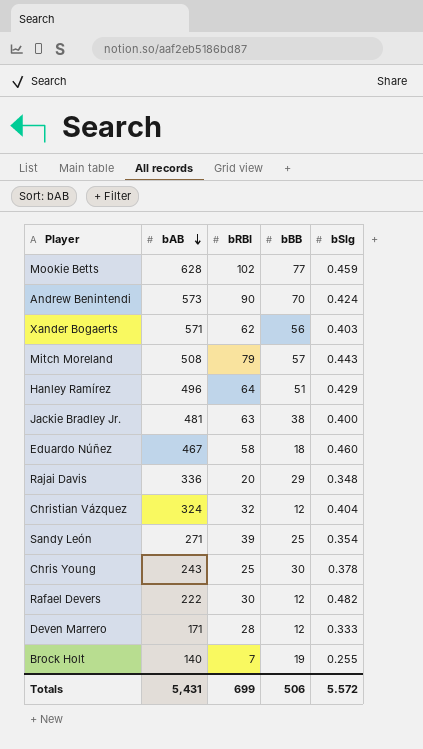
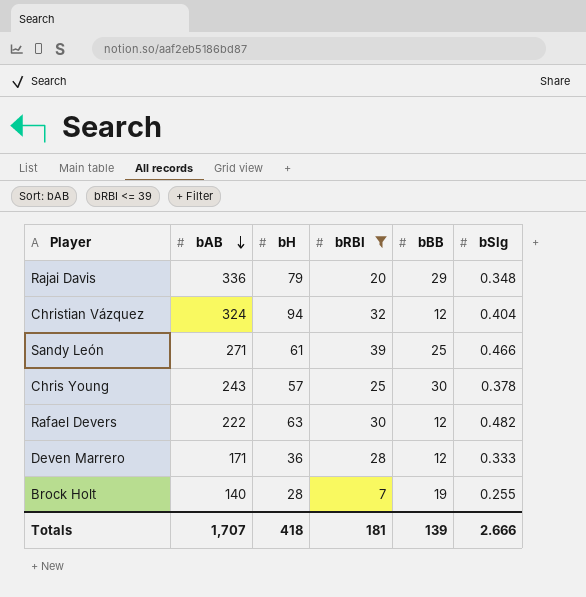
filter: none -> bRBI <= 39
column bH | position: none -> 3
Sandy León | bSlg: 0.354 -> 0.466
Totals | bAB: 5,431 -> 1,707
Totals | bRBI: 699 -> 181
Totals | bBB: 506 -> 139
Totals | bSlg: 5.572 -> 2.666

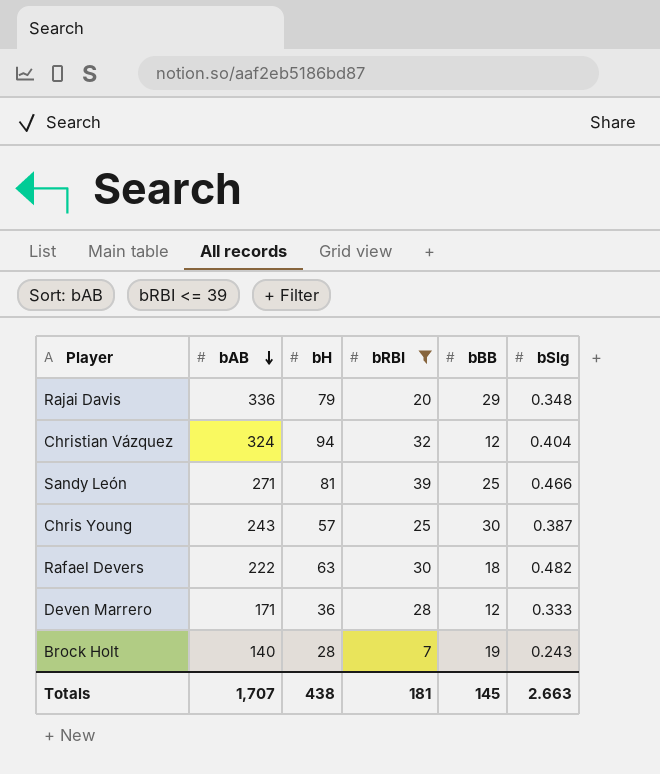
Sandy León | bH: 61 -> 81
Chris Young | bSlg: 0.378 -> 0.387
Rafael Devers | bBB: 12 -> 18
Brock Holt | bSlg: 0.255 -> 0.243
Totals | bH: 418 -> 438
Totals | bBB: 139 -> 145
Totals | bSlg: 2.666 -> 2.663

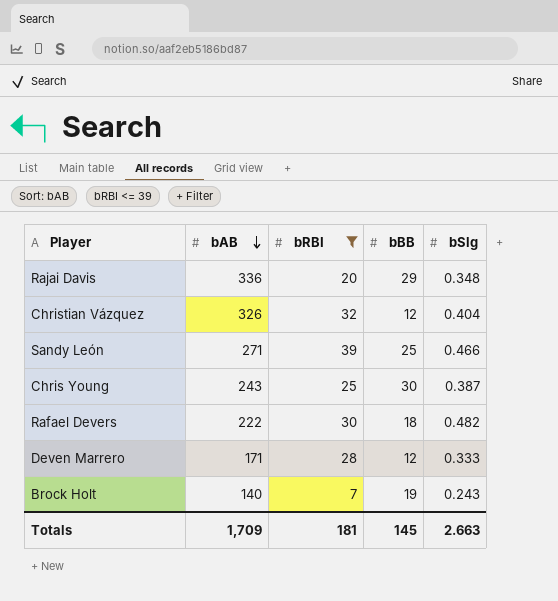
column bH | position: 3 -> none
Christian Vázquez | bAB: 324 -> 326
Totals | bAB: 1,707 -> 1,709

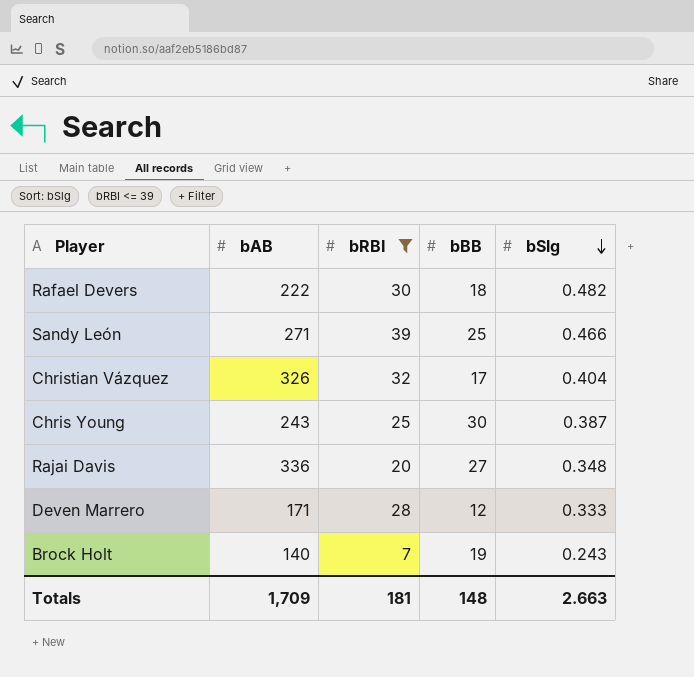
row order: bAB descending -> bSlg descending
Christian Vázquez | bBB: 12 -> 17
Rajai Davis | bBB: 29 -> 27
Totals | bBB: 145 -> 148

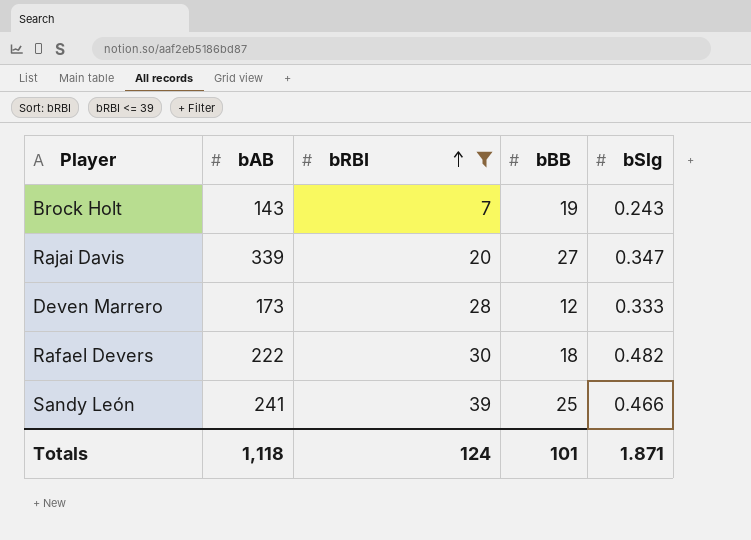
row order: bSlg descending -> bRBI ascending
row Christian Vázquez: 326 | 32 | 17 | 0.404 -> none
row Chris Young: 243 | 25 | 30 | 0.387 -> none
Brock Holt | bAB: 140 -> 143
Rajai Davis | bAB: 336 -> 339
Rajai Davis | bSlg: 0.348 -> 0.347
Deven Marrero | bAB: 171 -> 173
Sandy León | bAB: 271 -> 241
Totals | bAB: 1,709 -> 1,118
Totals | bRBI: 181 -> 124
Totals | bBB: 148 -> 101
Totals | bSlg: 2.663 -> 1.871

